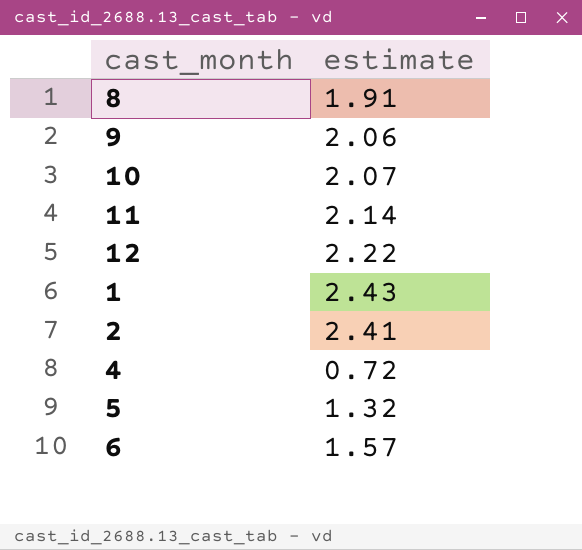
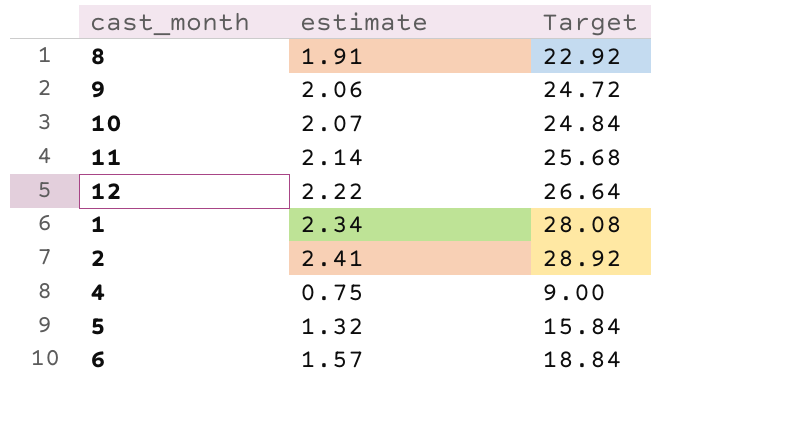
column Target | formula: none -> [estimate] * 12
1 | estimate: 2.43 -> 2.34
4 | estimate: 0.72 -> 0.75

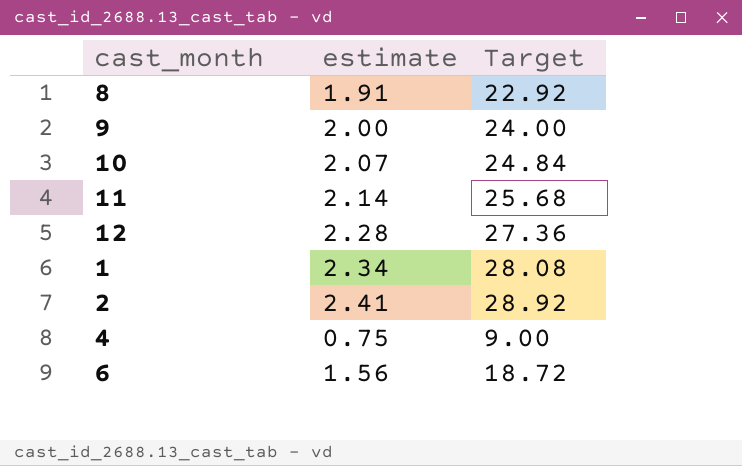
row 5: 1.32 | 15.84 -> none
9 | estimate: 2.06 -> 2.00
9 | Target: 24.72 -> 24.00
12 | estimate: 2.22 -> 2.28
12 | Target: 26.64 -> 27.36
6 | estimate: 1.57 -> 1.56
6 | Target: 18.84 -> 18.72

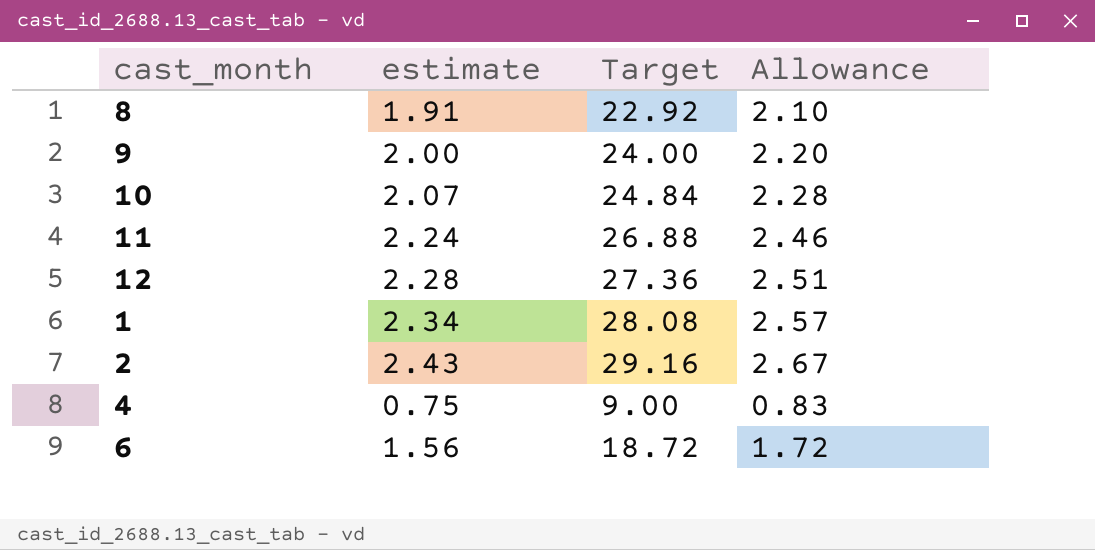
column Allowance | formula: none -> [estimate] * 1.1
11 | estimate: 2.14 -> 2.24
11 | Target: 25.68 -> 26.88
2 | estimate: 2.41 -> 2.43
2 | Target: 28.92 -> 29.16

